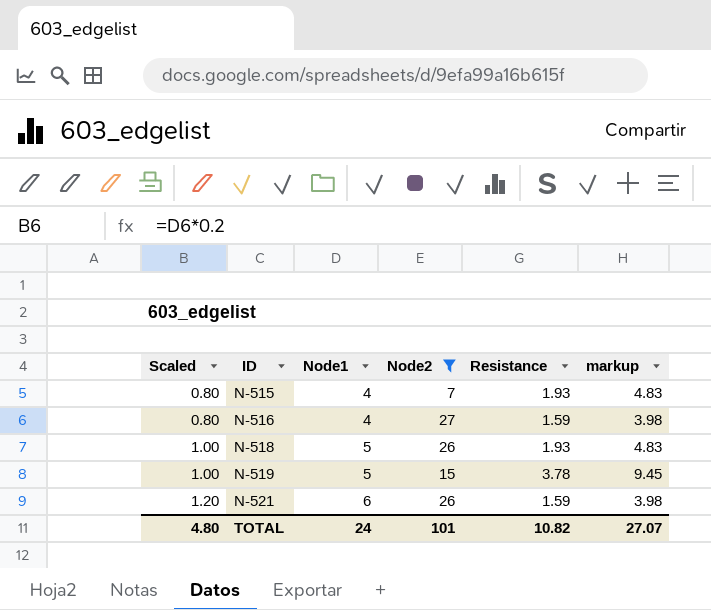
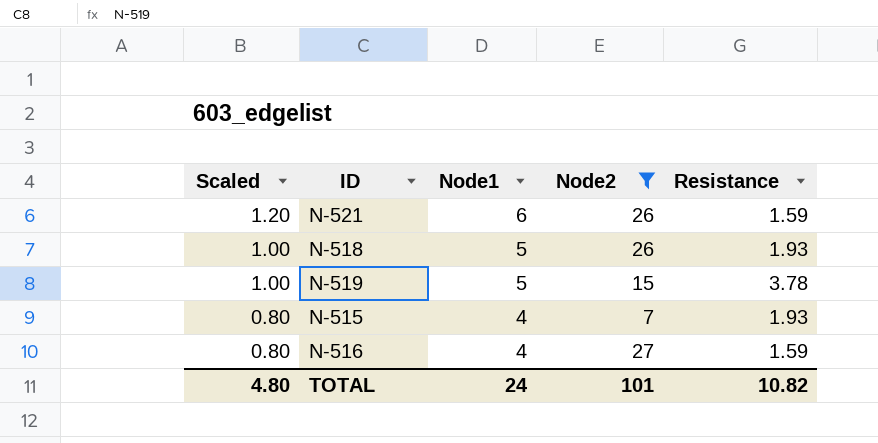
row order: Scaled ascending -> Scaled descending
column markup | formula: [Resistance] * 2.5 -> none

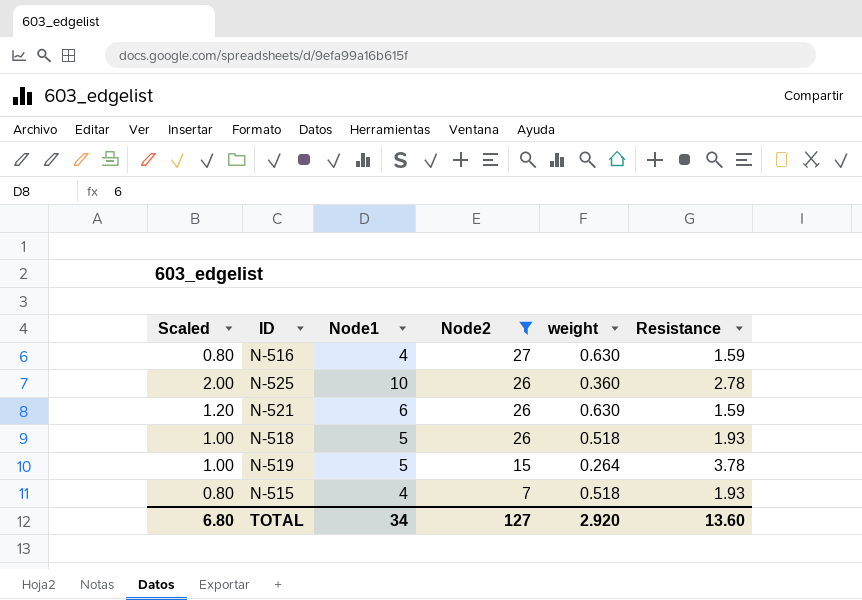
row order: Scaled descending -> Node2 descending
column weight | position: none -> 5
row N-525: none -> 2.00 | 10 | 26 | 0.360 | 2.78
TOTAL | Scaled: 4.80 -> 6.80
TOTAL | Node1: 24 -> 34
TOTAL | Node2: 101 -> 127
TOTAL | Resistance: 10.82 -> 13.60

